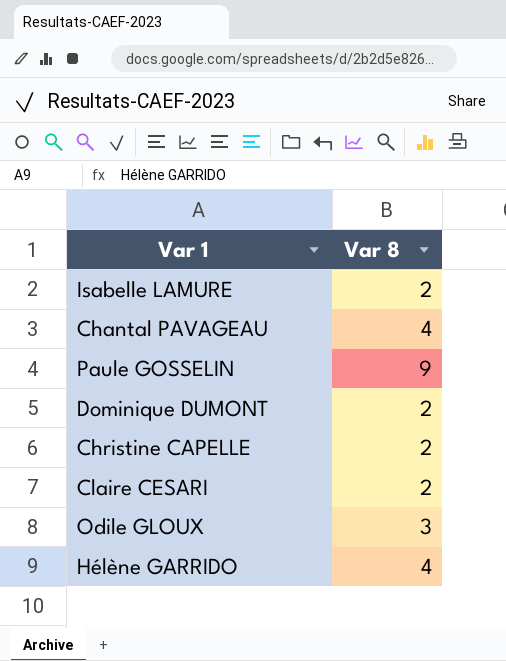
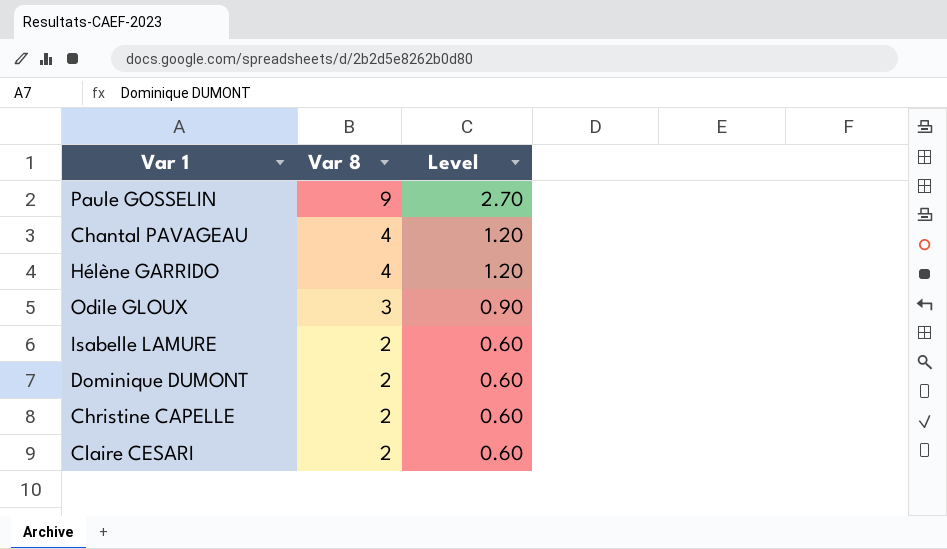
row order: none -> Var 8 descending
column Level | formula: none -> [Var 8] * 0.3

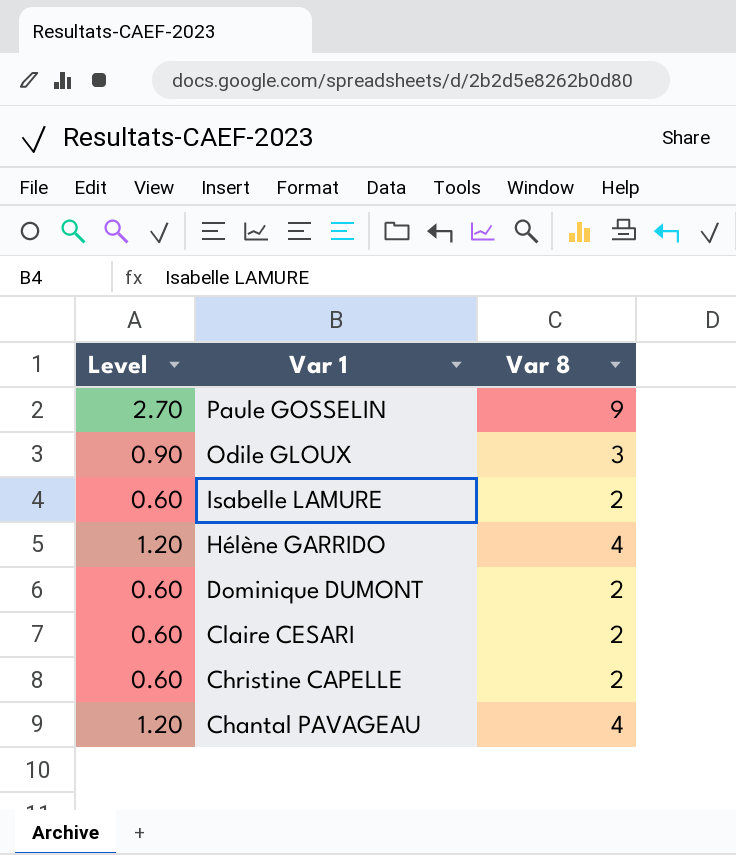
row order: Var 8 descending -> Var 1 descending
column Level | position: 3 -> 1

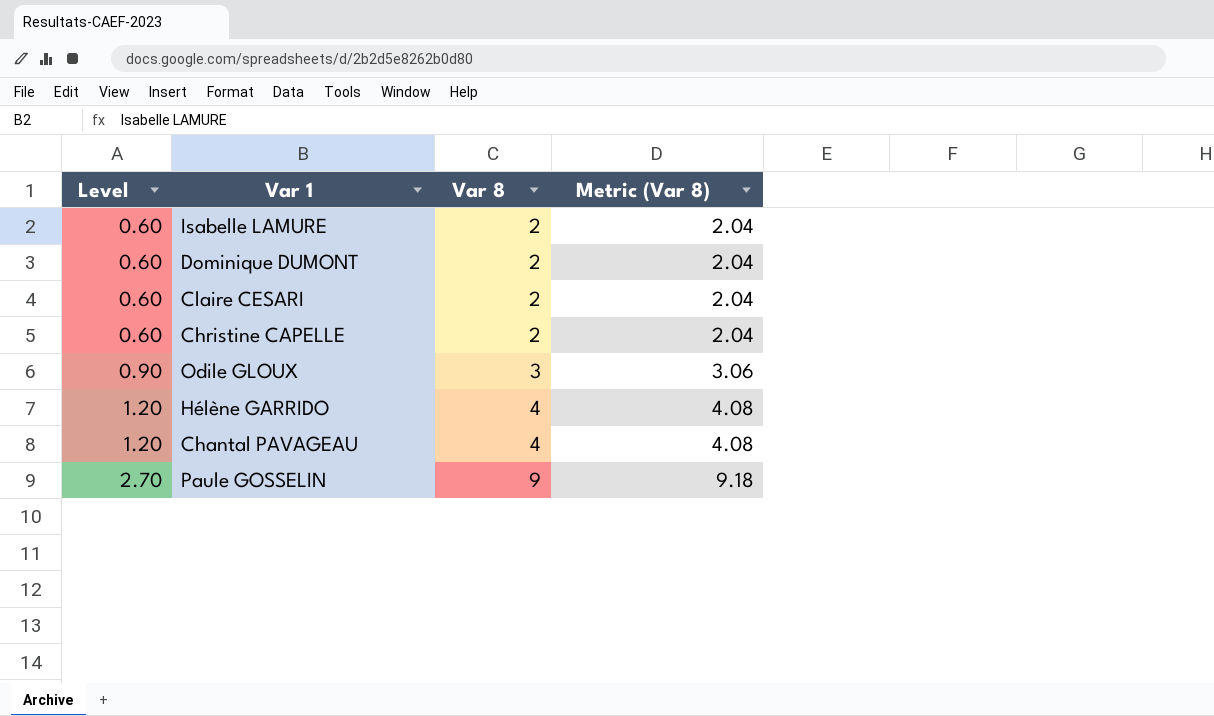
row order: Var 1 descending -> Level ascending
column Metric (Var 8) | formula: none -> [Var 8] * 1.02

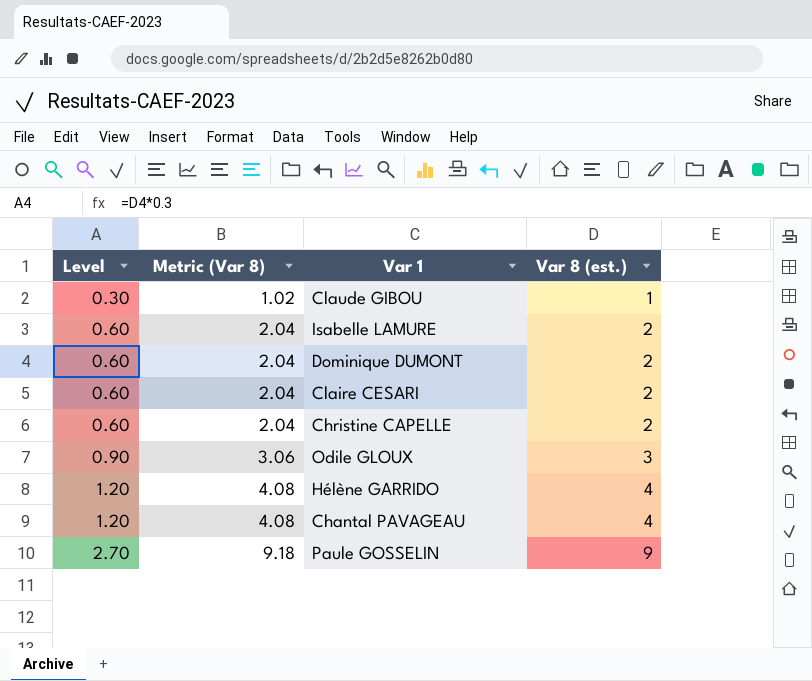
column Metric (Var 8) | position: 4 -> 2
column name: Var 8 -> Var 8 (est.)
row Claude GIBOU: none -> 0.30 | 1.02 | 1

